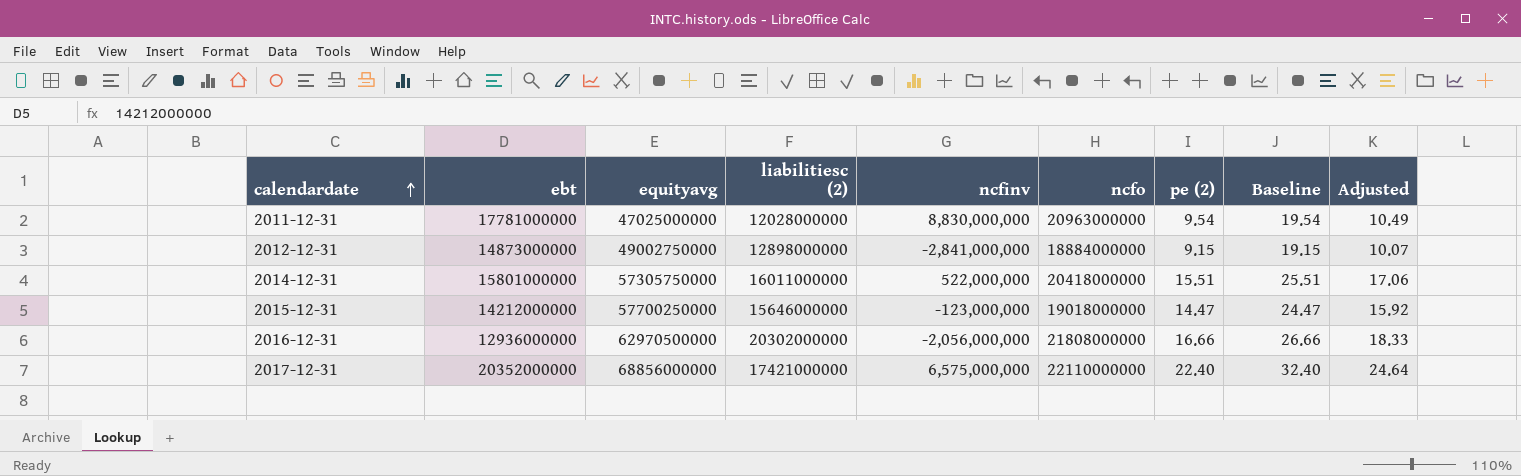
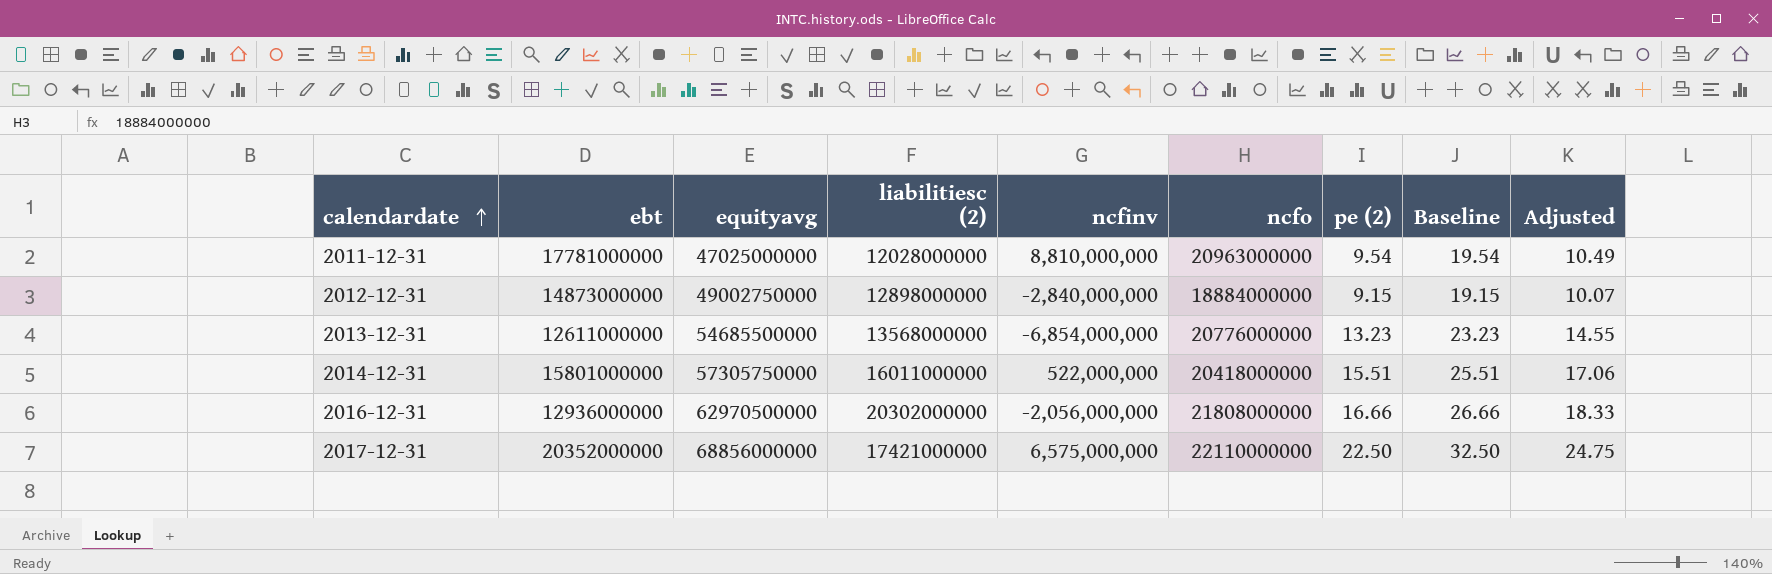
row 2015-12-31: 14212000000 | 57700250000 | 15646000000 | -123,000,000 | 19018000000 | 14.47 | 24.47 | 15.92 -> none
2011-12-31 | ncfinv: 8,830,000,000 -> 8,810,000,000
2012-12-31 | ncfinv: -2,841,000,000 -> -2,840,000,000
row 2013-12-31: none -> 12611000000 | 54685500000 | 13568000000 | -6,854,000,000 | 20776000000 | 13.23 | 23.23 | 14.55
2017-12-31 | pe (2): 22.40 -> 22.50
2017-12-31 | Baseline: 32.40 -> 32.50
2017-12-31 | Adjusted: 24.64 -> 24.75

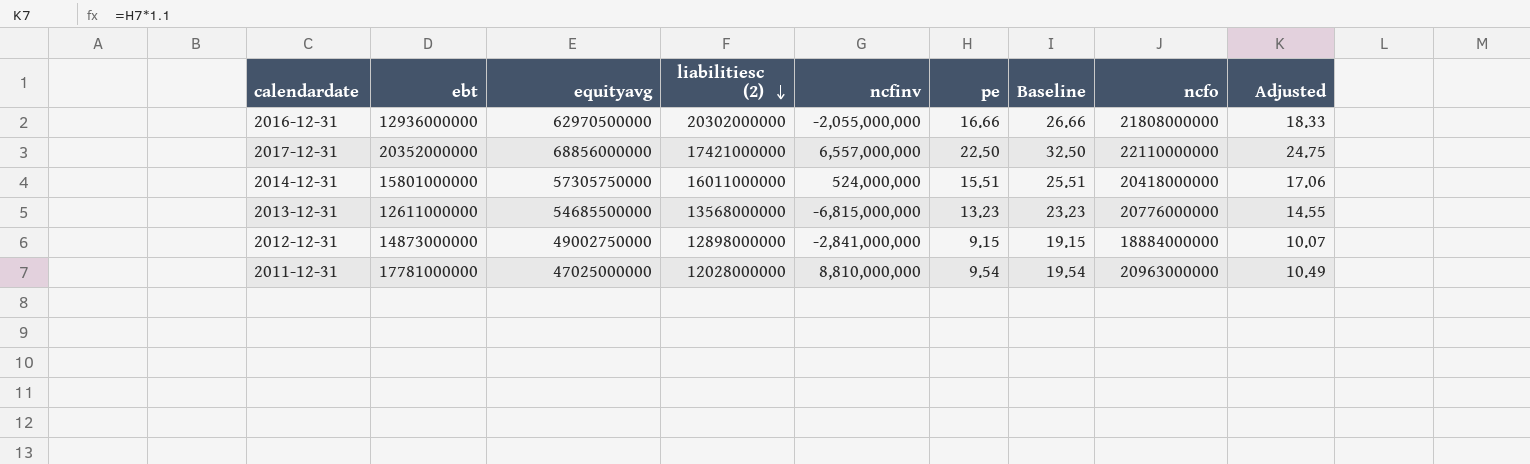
row order: calendardate ascending -> liabilitiesc (2) descending
column name: pe (2) -> pe
column ncfo | position: 6 -> 8
2016-12-31 | ncfinv: -2,056,000,000 -> -2,055,000,000
2017-12-31 | ncfinv: 6,575,000,000 -> 6,557,000,000
2014-12-31 | ncfinv: 522,000,000 -> 524,000,000
2013-12-31 | ncfinv: -6,854,000,000 -> -6,815,000,000
2012-12-31 | ncfinv: -2,840,000,000 -> -2,841,000,000

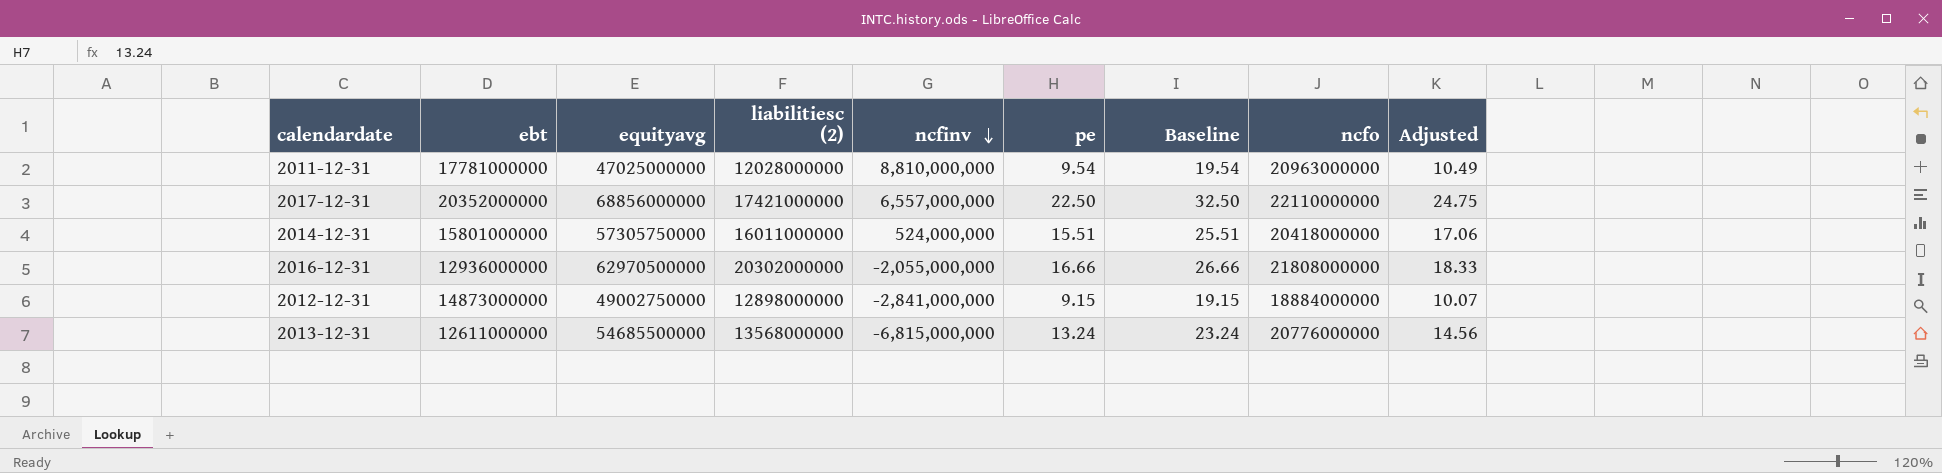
row order: liabilitiesc (2) descending -> ncfinv descending
2013-12-31 | pe: 13.23 -> 13.24
2013-12-31 | Baseline: 23.23 -> 23.24
2013-12-31 | Adjusted: 14.55 -> 14.56

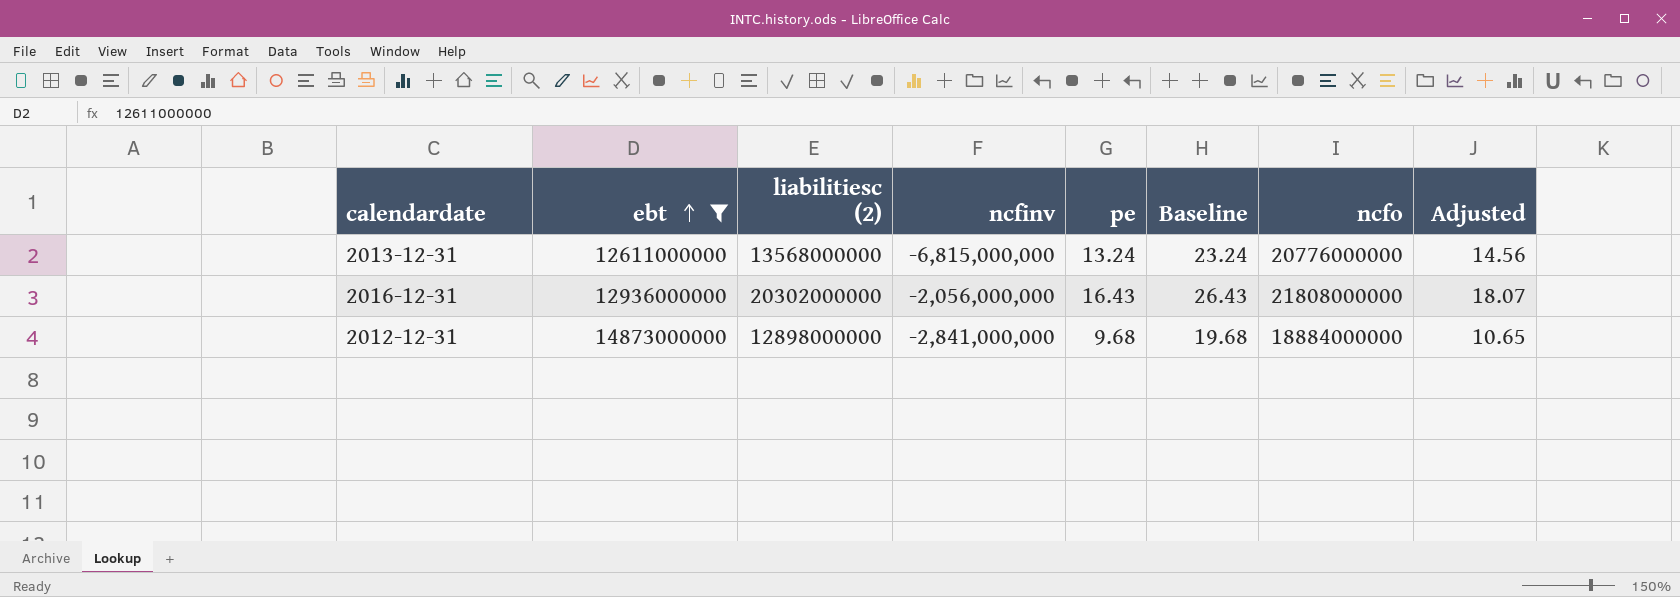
filter: none -> ebt <= 14873000000
row order: ncfinv descending -> ebt ascending
column equityavg | position: 3 -> none
2016-12-31 | ncfinv: -2,055,000,000 -> -2,056,000,000
2016-12-31 | pe: 16.66 -> 16.43
2016-12-31 | Baseline: 26.66 -> 26.43
2016-12-31 | Adjusted: 18.33 -> 18.07
2012-12-31 | pe: 9.15 -> 9.68
2012-12-31 | Baseline: 19.15 -> 19.68
2012-12-31 | Adjusted: 10.07 -> 10.65

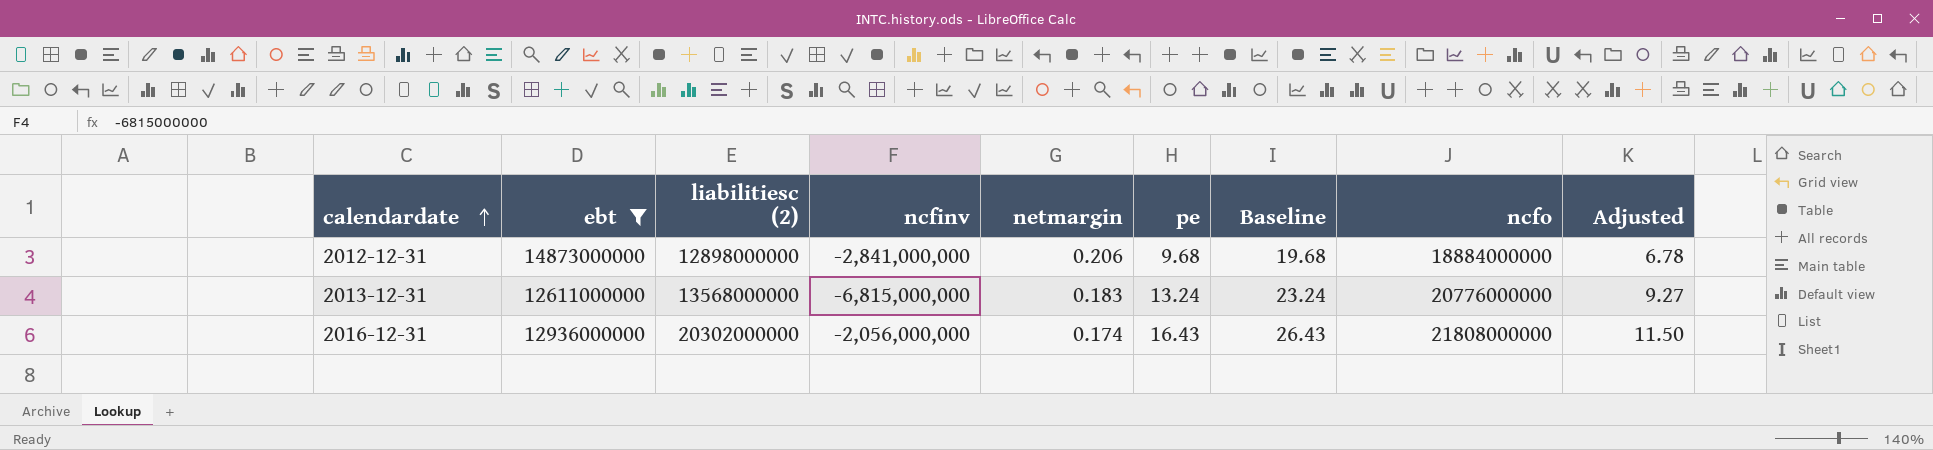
row order: ebt ascending -> calendardate ascending
column netmargin | position: none -> 5
column Adjusted | formula: [pe] * 1.1 -> [pe] * 0.7

